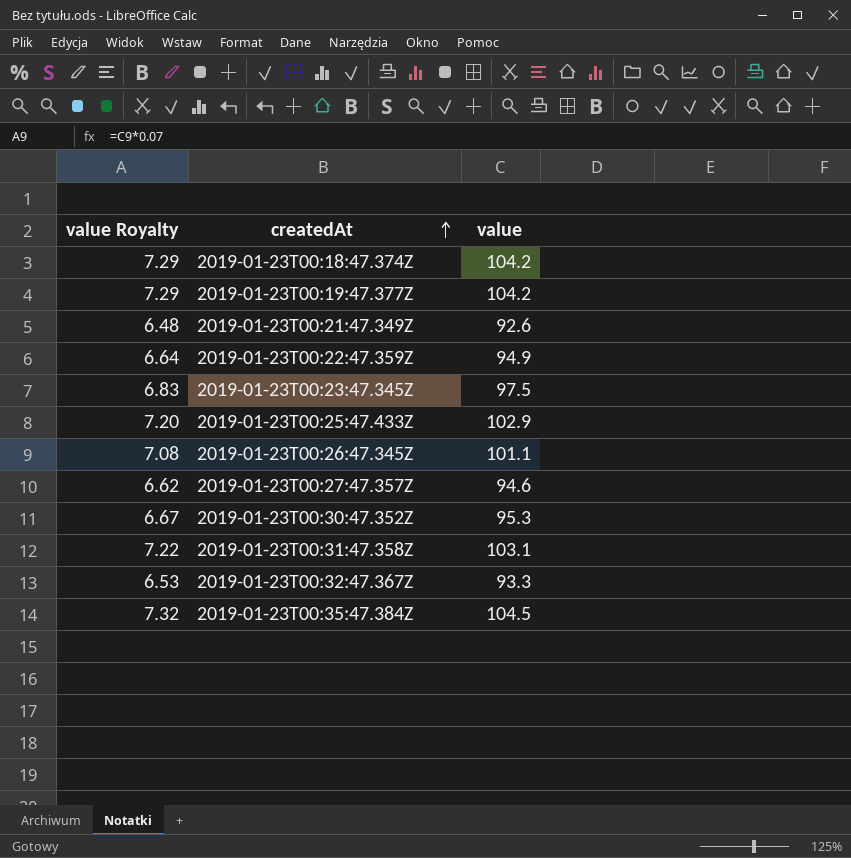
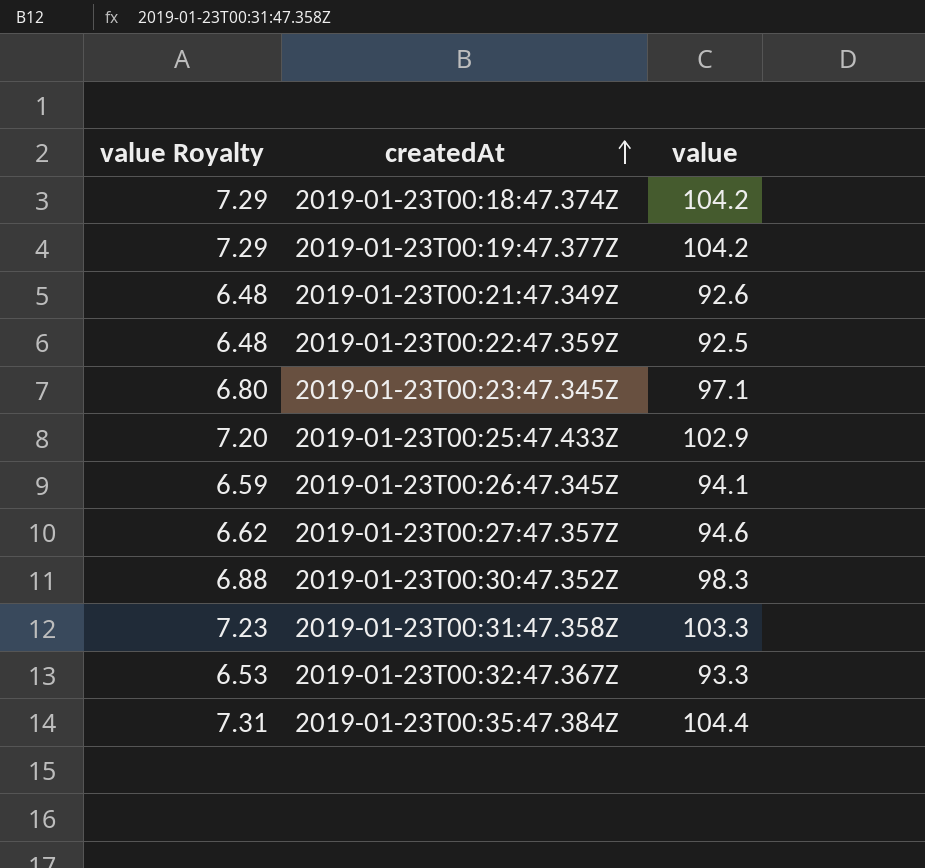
2019-01-23T00:22:47.359Z | value Royalty: 6.64 -> 6.48
2019-01-23T00:22:47.359Z | value: 94.9 -> 92.5
2019-01-23T00:23:47.345Z | value Royalty: 6.83 -> 6.80
2019-01-23T00:23:47.345Z | value: 97.5 -> 97.1
2019-01-23T00:26:47.345Z | value Royalty: 7.08 -> 6.59
2019-01-23T00:26:47.345Z | value: 101.1 -> 94.1
2019-01-23T00:30:47.352Z | value Royalty: 6.67 -> 6.88
2019-01-23T00:30:47.352Z | value: 95.3 -> 98.3
2019-01-23T00:31:47.358Z | value Royalty: 7.22 -> 7.23
2019-01-23T00:31:47.358Z | value: 103.1 -> 103.3
2019-01-23T00:35:47.384Z | value Royalty: 7.32 -> 7.31
2019-01-23T00:35:47.384Z | value: 104.5 -> 104.4

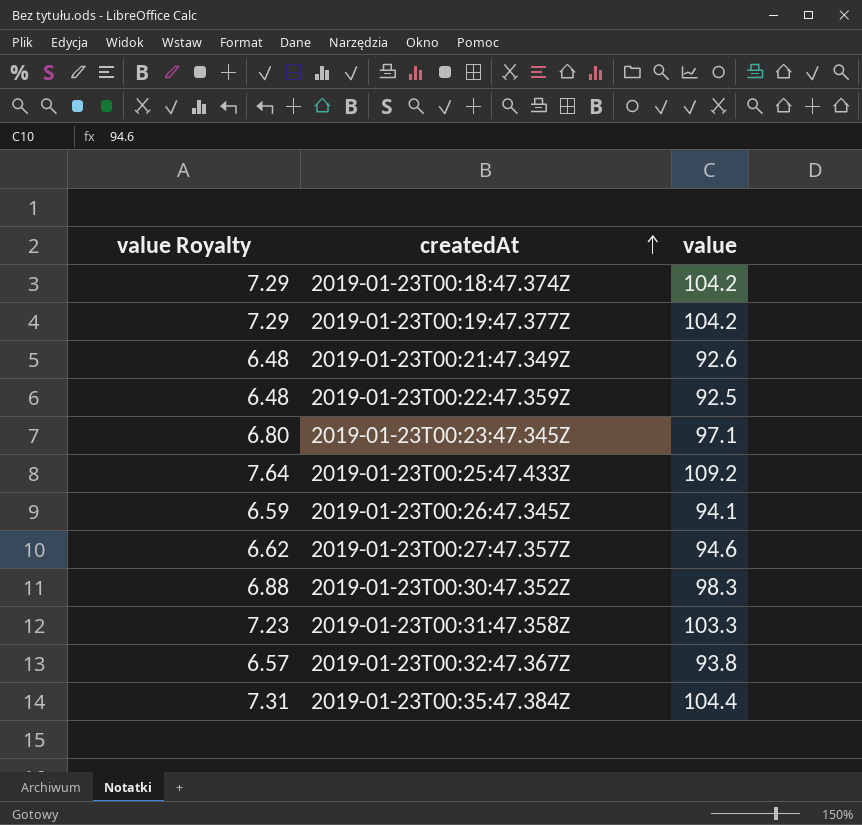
2019-01-23T00:25:47.433Z | value Royalty: 7.20 -> 7.64
2019-01-23T00:25:47.433Z | value: 102.9 -> 109.2
2019-01-23T00:32:47.367Z | value Royalty: 6.53 -> 6.57
2019-01-23T00:32:47.367Z | value: 93.3 -> 93.8

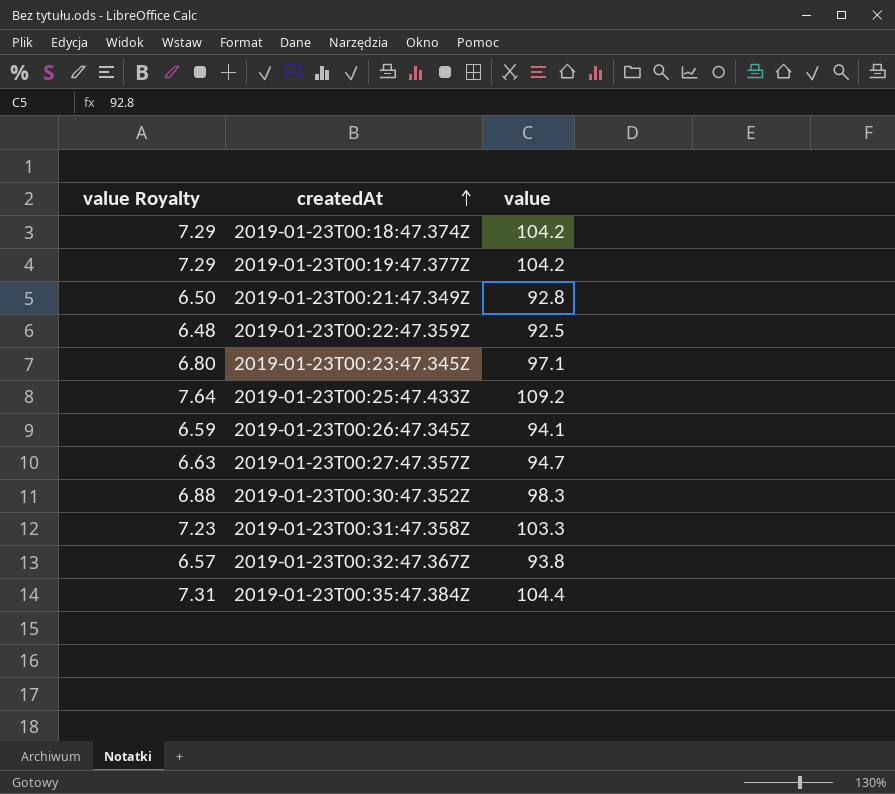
2019-01-23T00:21:47.349Z | value Royalty: 6.48 -> 6.50
2019-01-23T00:21:47.349Z | value: 92.6 -> 92.8
2019-01-23T00:27:47.357Z | value Royalty: 6.62 -> 6.63
2019-01-23T00:27:47.357Z | value: 94.6 -> 94.7

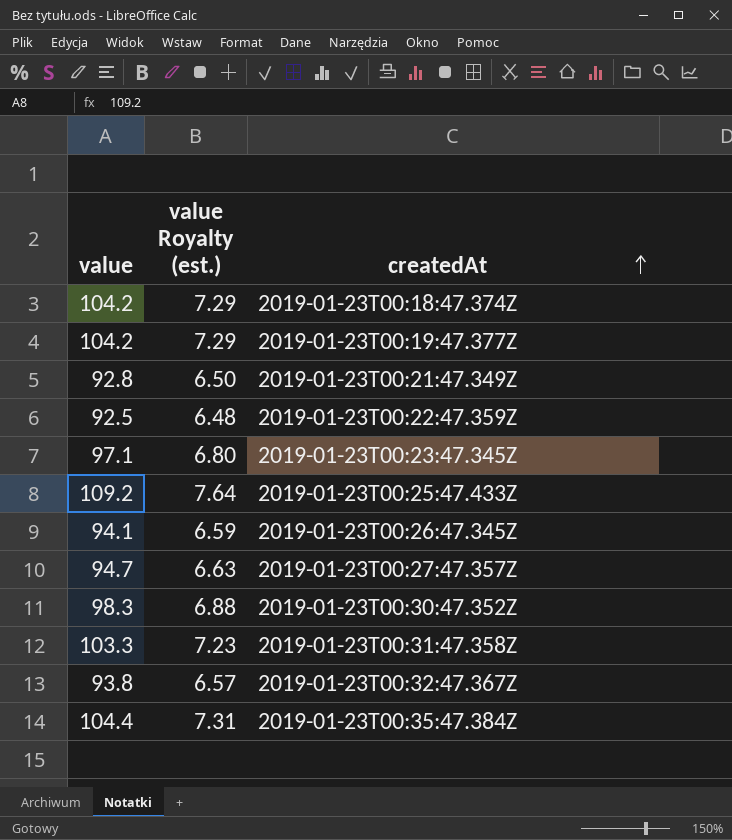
column value | position: 3 -> 1
column name: value Royalty -> value Royalty (est.)

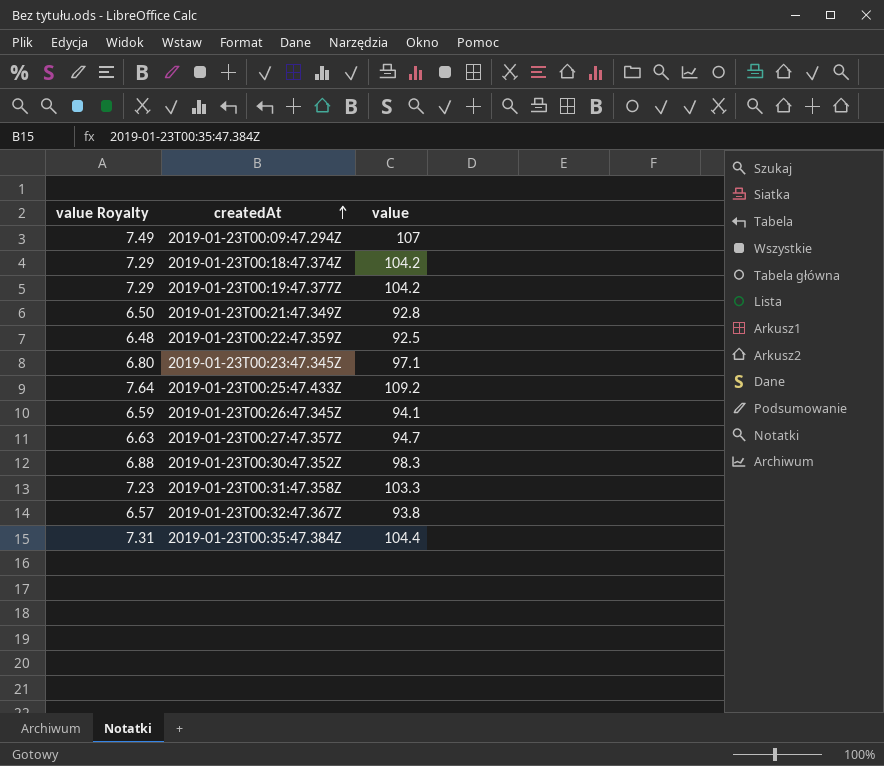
column name: value Royalty (est.) -> value Royalty
column value | position: 1 -> 3
row 2019-01-23T00:09:47.294Z: none -> 7.49 | 107

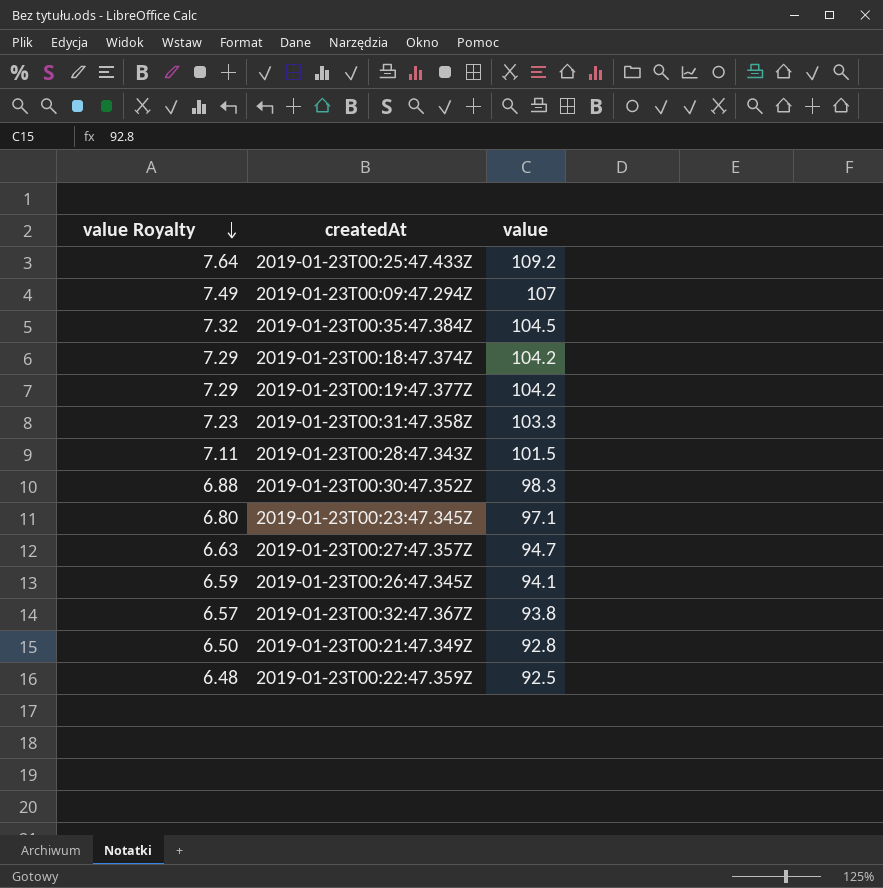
row order: createdAt ascending -> value Royalty descending
2019-01-23T00:35:47.384Z | value Royalty: 7.31 -> 7.32
2019-01-23T00:35:47.384Z | value: 104.4 -> 104.5
row 2019-01-23T00:28:47.343Z: none -> 7.11 | 101.5

